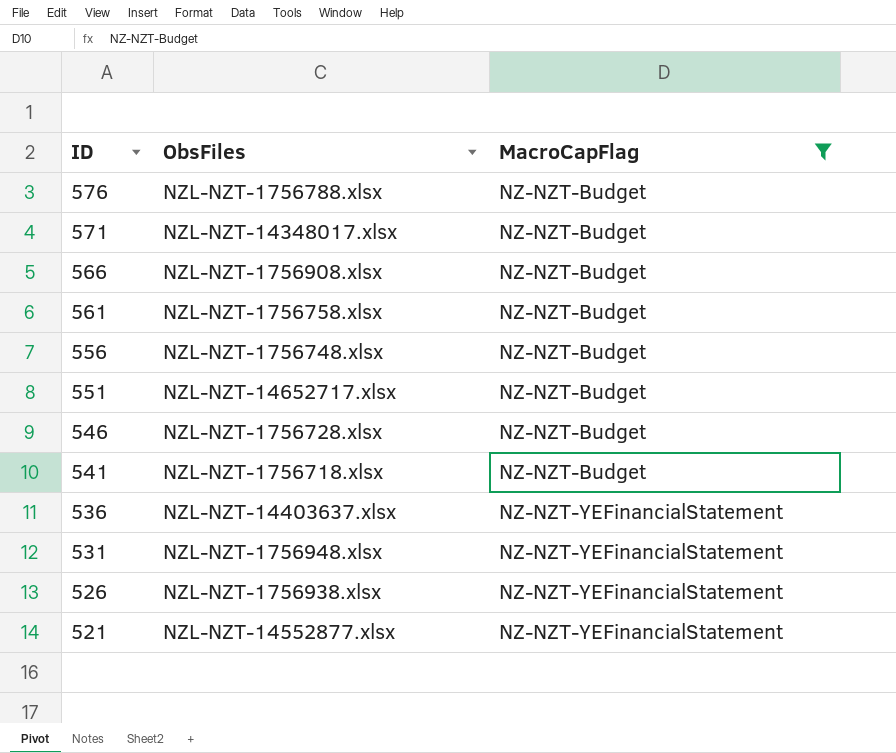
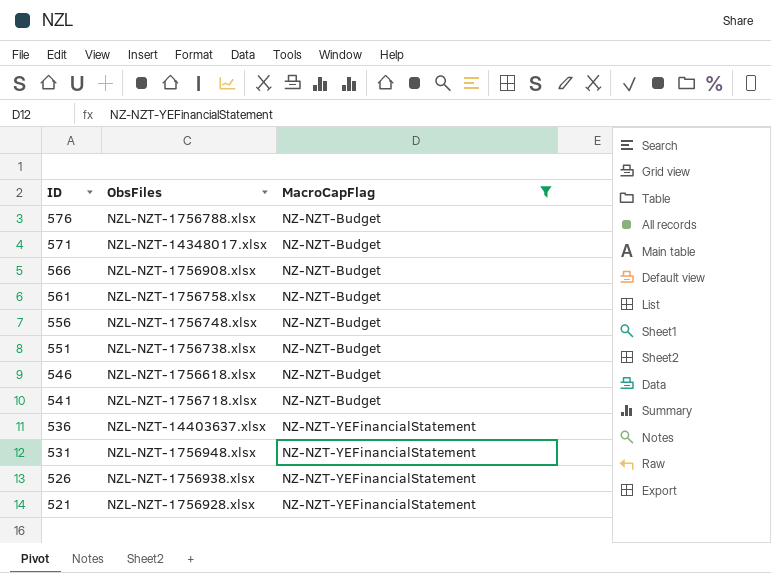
551 | ObsFiles: NZL-NZT-14652717.xlsx -> NZL-NZT-1756738.xlsx
546 | ObsFiles: NZL-NZT-1756728.xlsx -> NZL-NZT-1756618.xlsx
521 | ObsFiles: NZL-NZT-14552877.xlsx -> NZL-NZT-1756928.xlsx

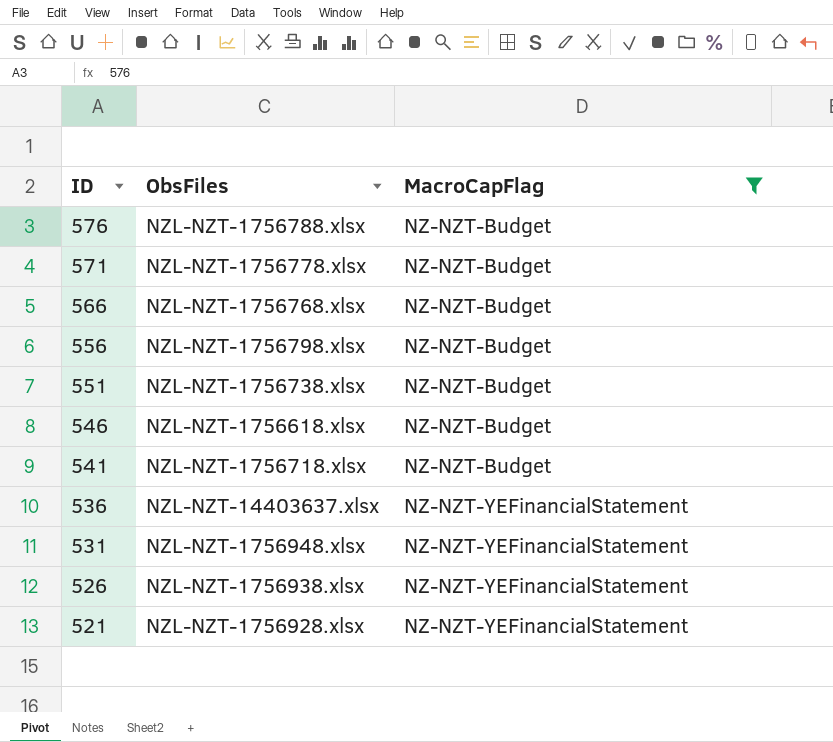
row 561: NZL-NZT-1756758.xlsx | NZ-NZT-Budget -> none
571 | ObsFiles: NZL-NZT-14348017.xlsx -> NZL-NZT-1756778.xlsx
566 | ObsFiles: NZL-NZT-1756908.xlsx -> NZL-NZT-1756768.xlsx
556 | ObsFiles: NZL-NZT-1756748.xlsx -> NZL-NZT-1756798.xlsx

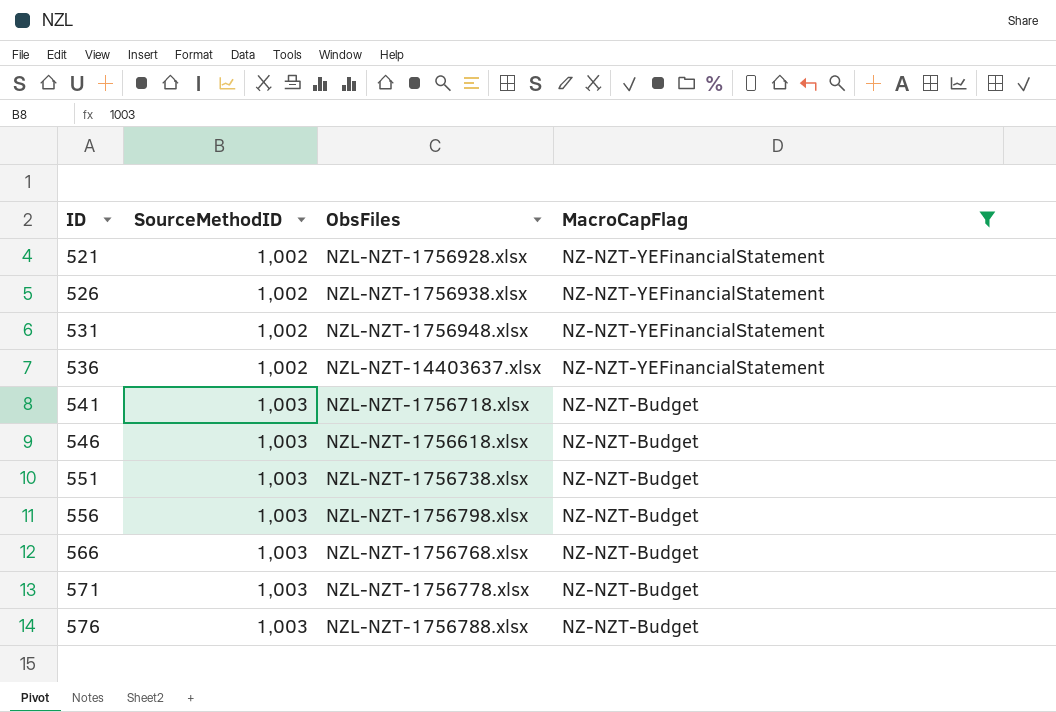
row order: ID descending -> ID ascending
column SourceMethodID | position: none -> 2

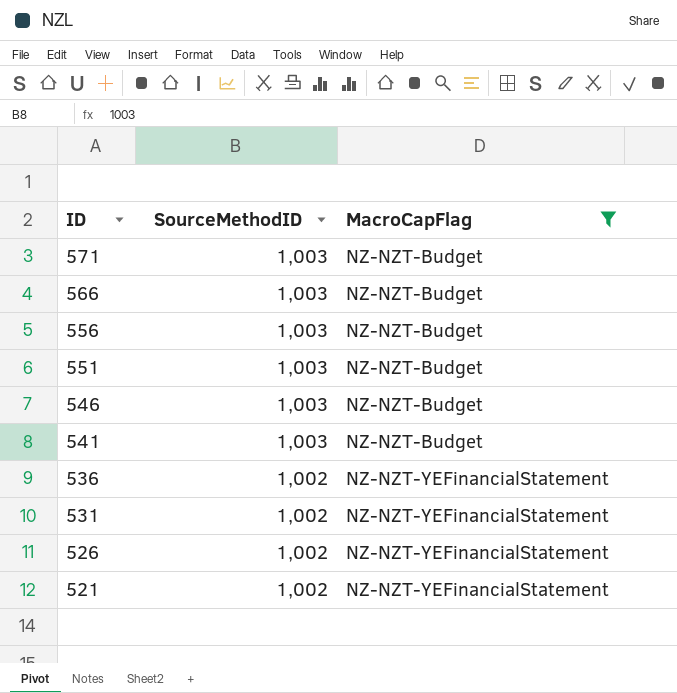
row order: ID ascending -> ID descending
column ObsFiles | position: 3 -> none
row 576: 1,003 | NZL-NZT-1756788.xlsx | NZ-NZT-Budget -> none

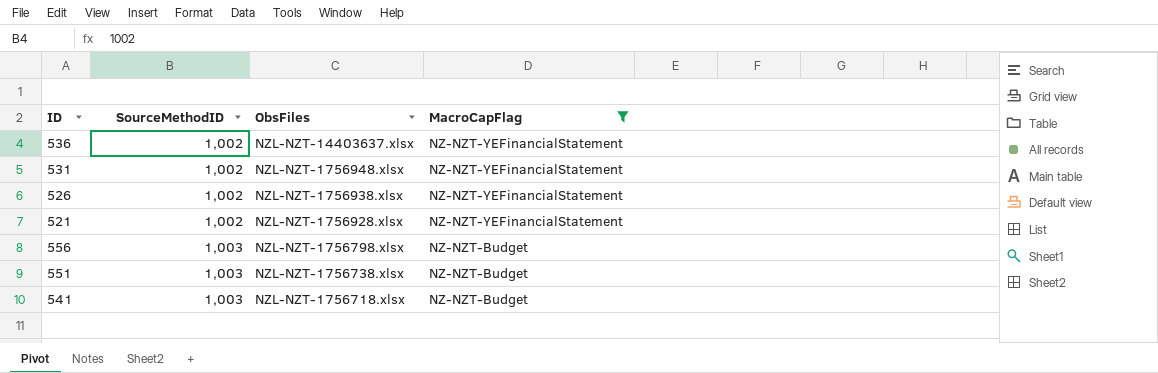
row order: ID descending -> SourceMethodID ascending
column ObsFiles | position: none -> 3
row 571: 1,003 | NZ-NZT-Budget -> none
row 566: 1,003 | NZ-NZT-Budget -> none
row 546: 1,003 | NZ-NZT-Budget -> none

